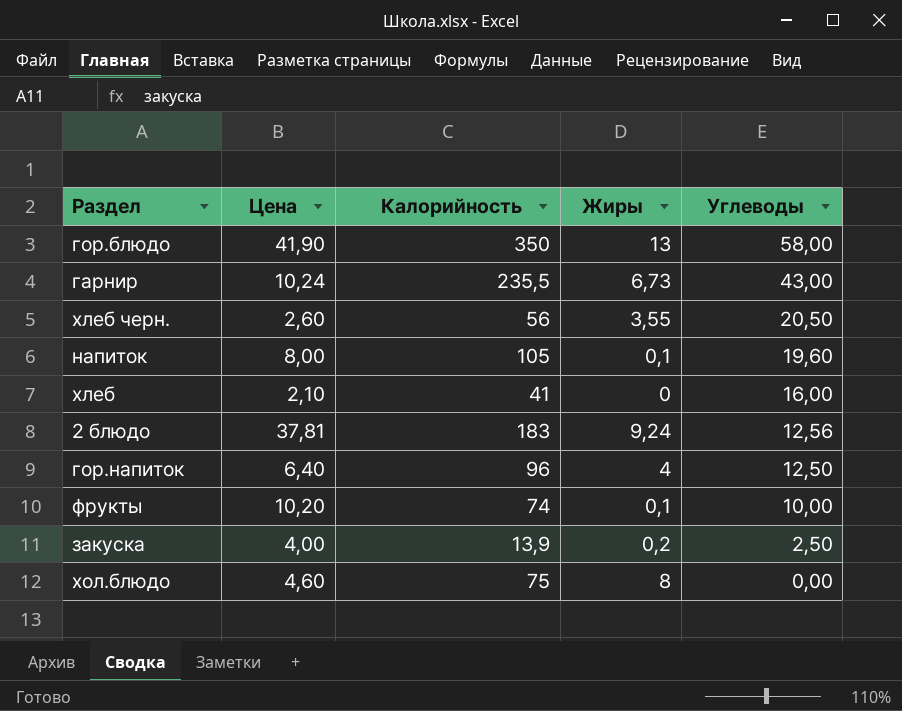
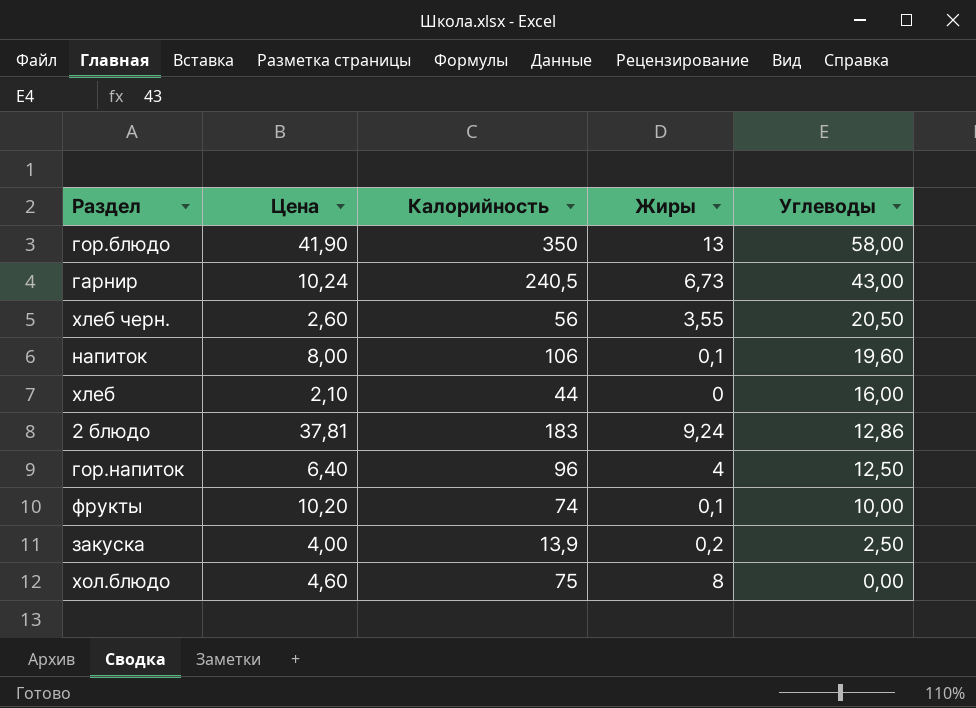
гарнир | Калорийность: 235,5 -> 240,5
напиток | Калорийность: 105 -> 106
хлеб | Калорийность: 41 -> 44
2 блюдо | Углеводы: 12,56 -> 12,86

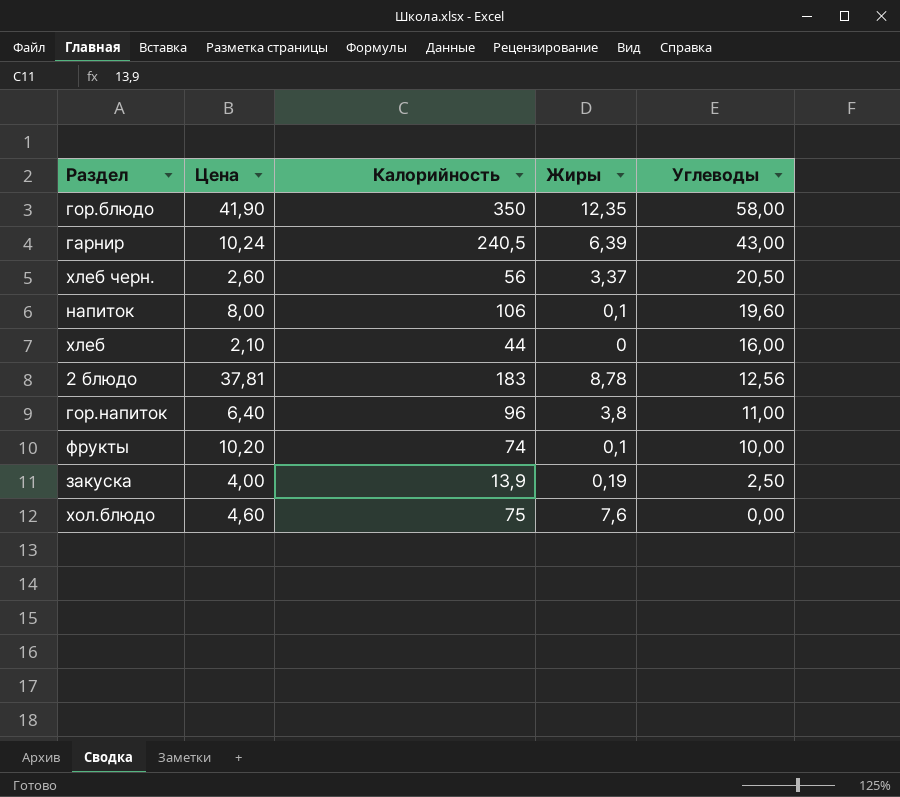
гор.блюдо | Жиры: 13 -> 12,35
гарнир | Жиры: 6,73 -> 6,39
хлеб черн. | Жиры: 3,55 -> 3,37
2 блюдо | Жиры: 9,24 -> 8,78
2 блюдо | Углеводы: 12,86 -> 12,56
гор.напиток | Жиры: 4 -> 3,8
гор.напиток | Углеводы: 12,50 -> 11,00
закуска | Жиры: 0,2 -> 0,19
хол.блюдо | Жиры: 8 -> 7,6

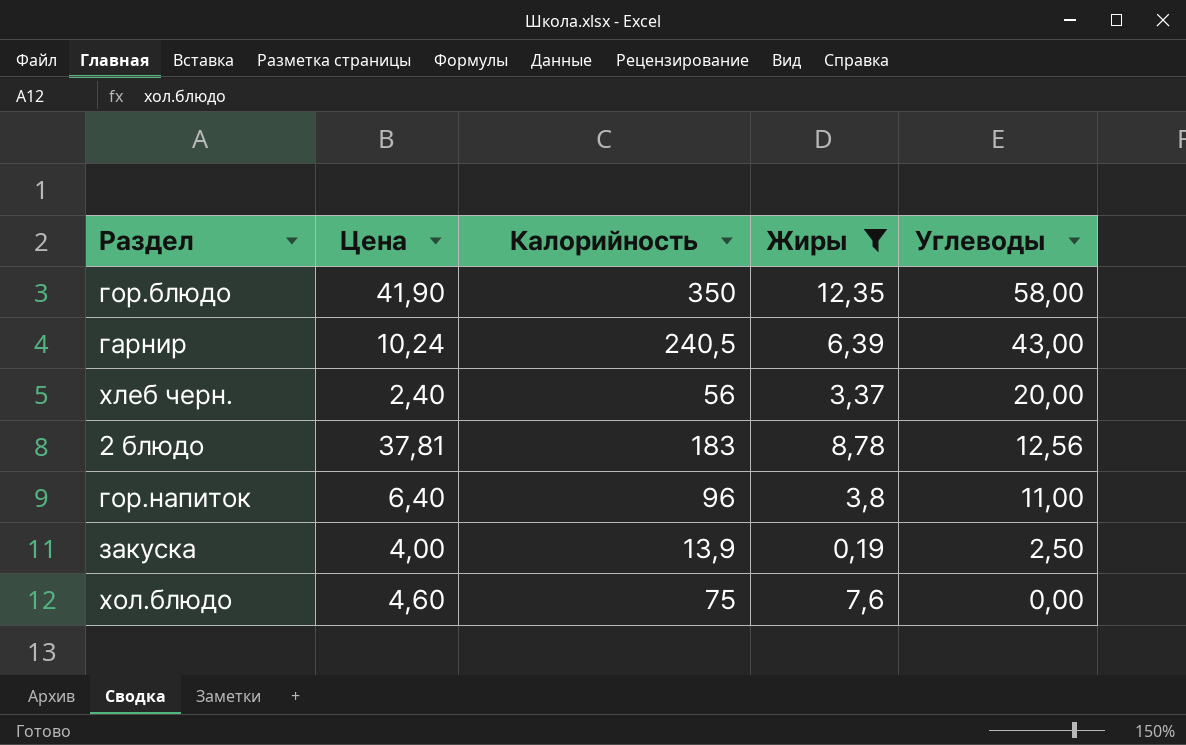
filter: none -> Жиры >= 0,19
хлеб черн. | Цена: 2,60 -> 2,40
хлеб черн. | Углеводы: 20,50 -> 20,00

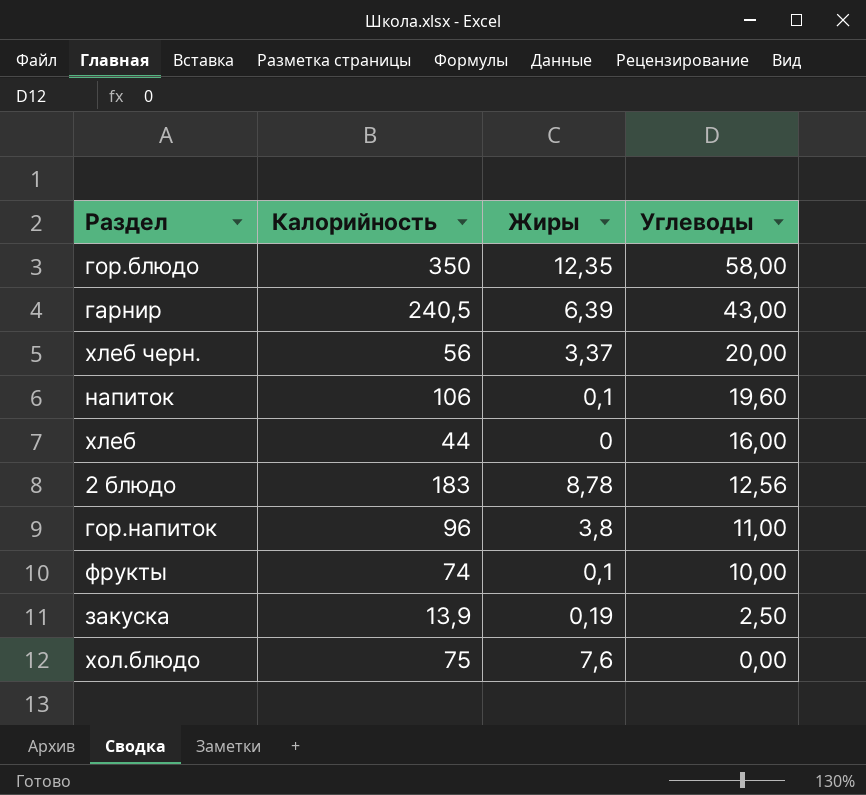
filter: Жиры >= 0,19 -> none
column Цена | position: 2 -> none

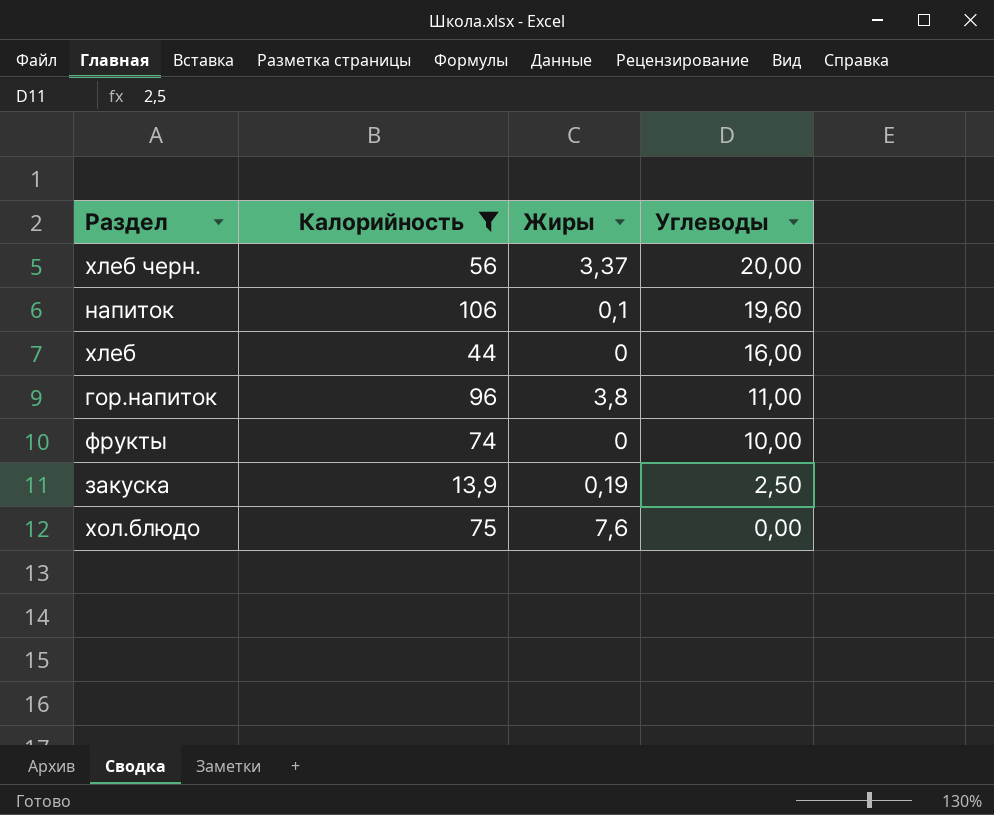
filter: none -> Калорийность <= 106
фрукты | Жиры: 0,1 -> 0

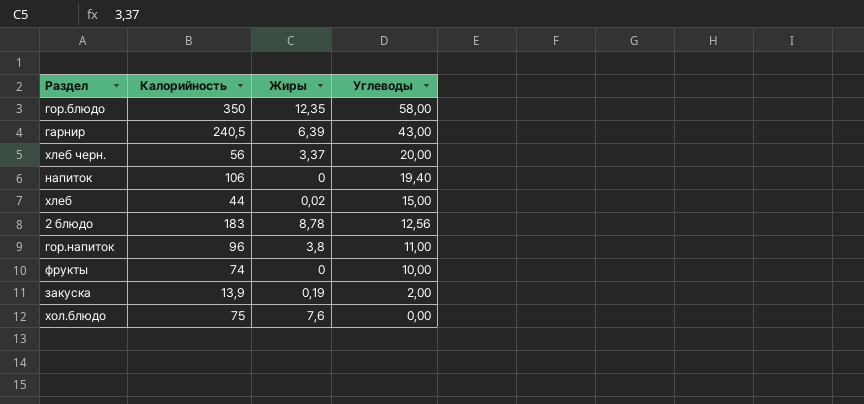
filter: Калорийность <= 106 -> none
напиток | Жиры: 0,1 -> 0
напиток | Углеводы: 19,60 -> 19,40
хлеб | Жиры: 0 -> 0,02
хлеб | Углеводы: 16,00 -> 15,00
закуска | Углеводы: 2,50 -> 2,00

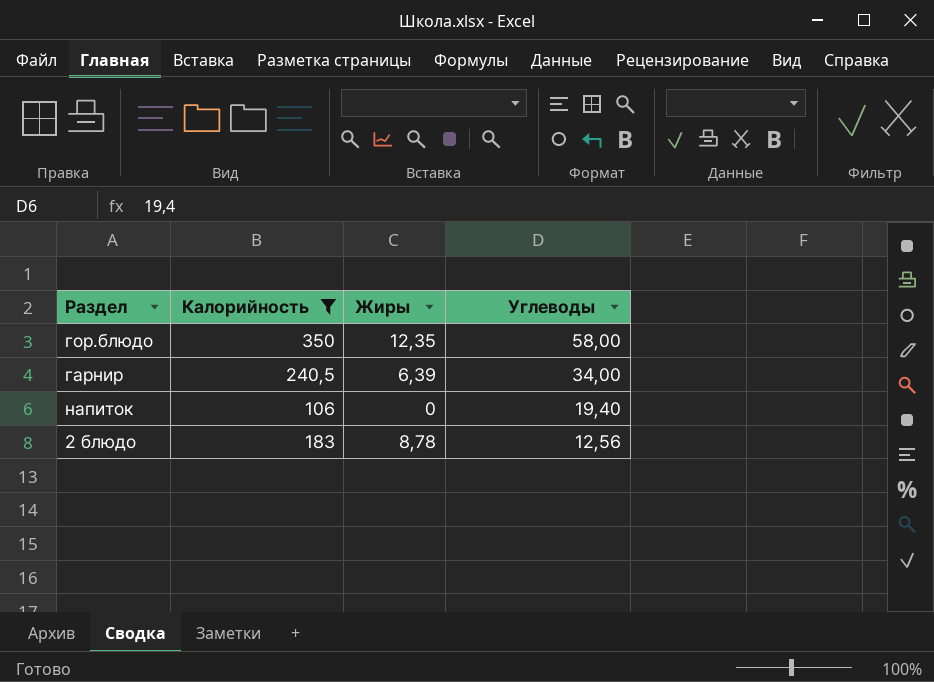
filter: none -> Калорийность >= 106
гарнир | Углеводы: 43,00 -> 34,00

